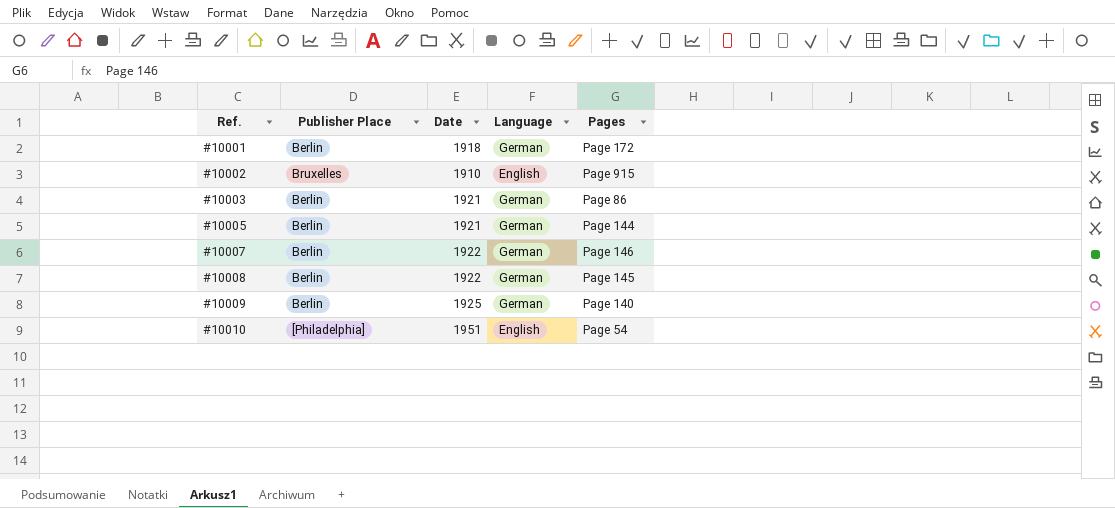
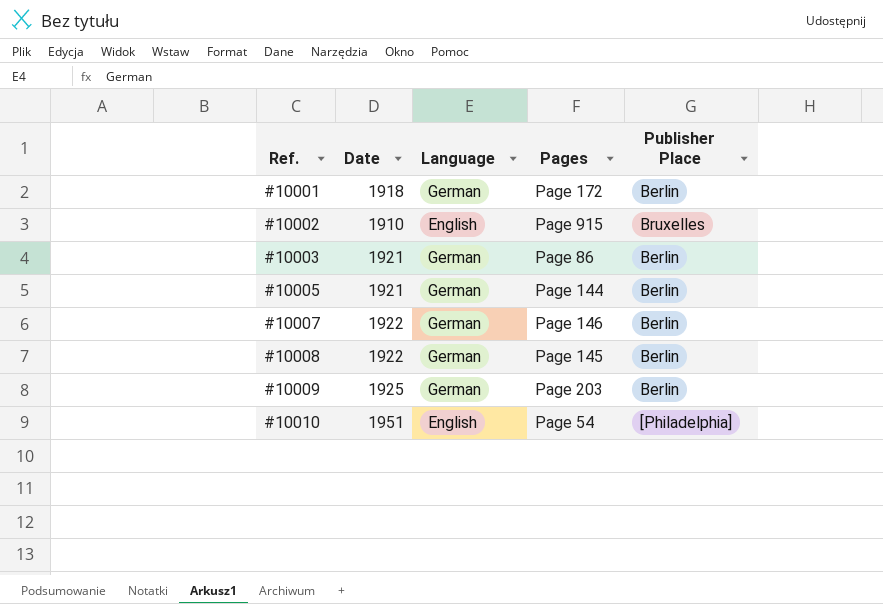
column Publisher Place | position: 2 -> 5
#10009 | Pages: Page 140 -> Page 203

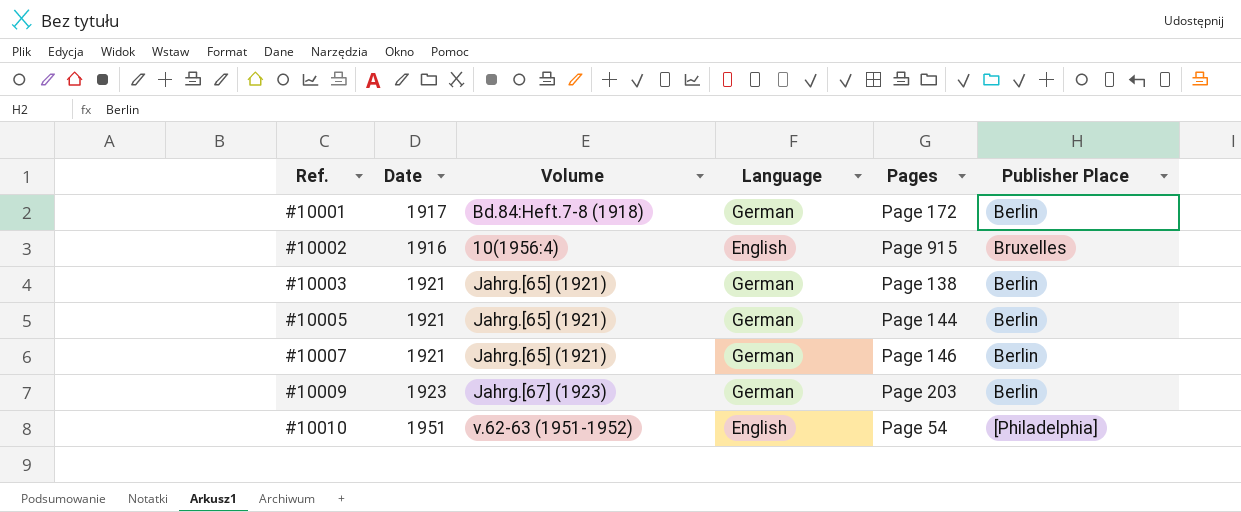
column Volume | position: none -> 3
row #10008: 1922 | German | Page 145 | Berlin -> none
#10001 | Date: 1918 -> 1917
#10002 | Date: 1910 -> 1916
#10003 | Pages: Page 86 -> Page 138
#10007 | Date: 1922 -> 1921
#10009 | Date: 1925 -> 1923

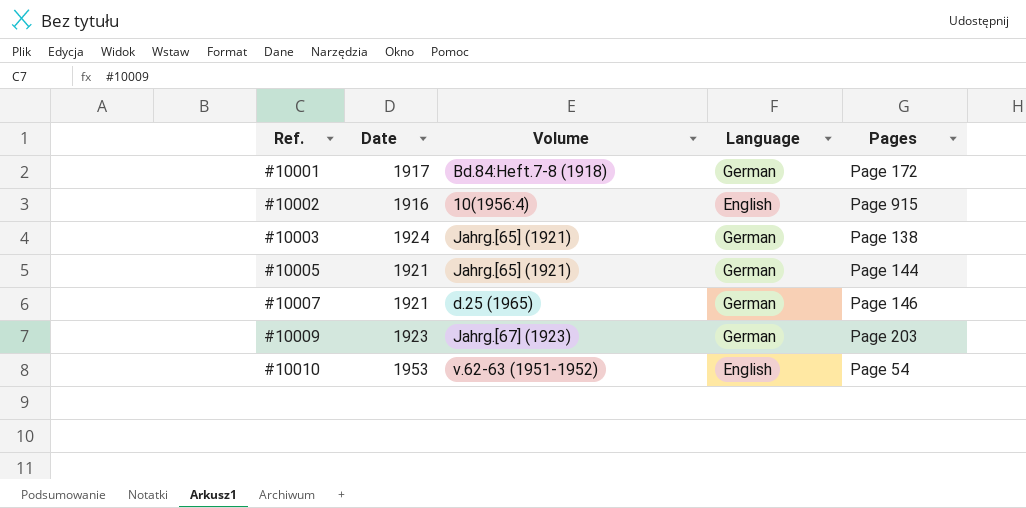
column Publisher Place | position: 6 -> none
#10003 | Date: 1921 -> 1924
#10007 | Volume: Jahrg.[65] (1921) -> d.25 (1965)
#10010 | Date: 1951 -> 1953

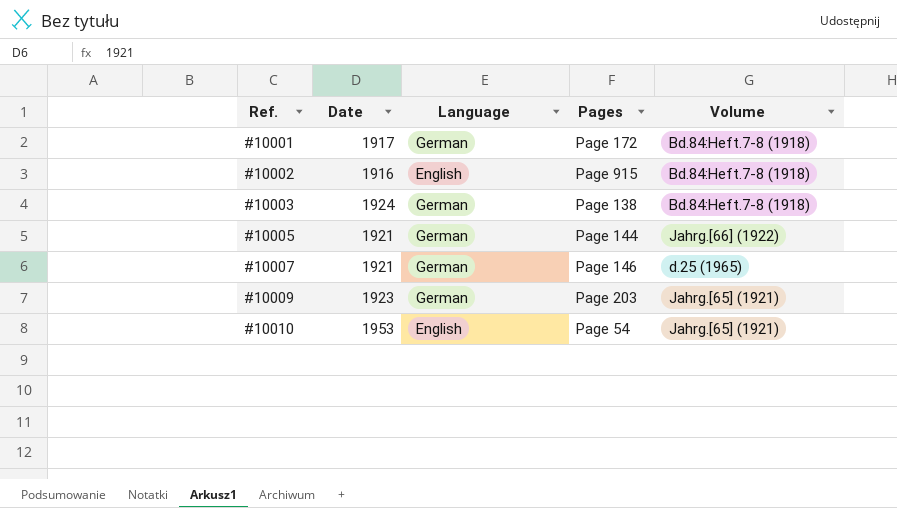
column Volume | position: 3 -> 5
#10002 | Volume: 10(1956:4) -> Bd.84:Heft.7-8 (1918)
#10003 | Volume: Jahrg.[65] (1921) -> Bd.84:Heft.7-8 (1918)
#10005 | Volume: Jahrg.[65] (1921) -> Jahrg.[66] (1922)
#10009 | Volume: Jahrg.[67] (1923) -> Jahrg.[65] (1921)
#10010 | Volume: v.62-63 (1951-1952) -> Jahrg.[65] (1921)

